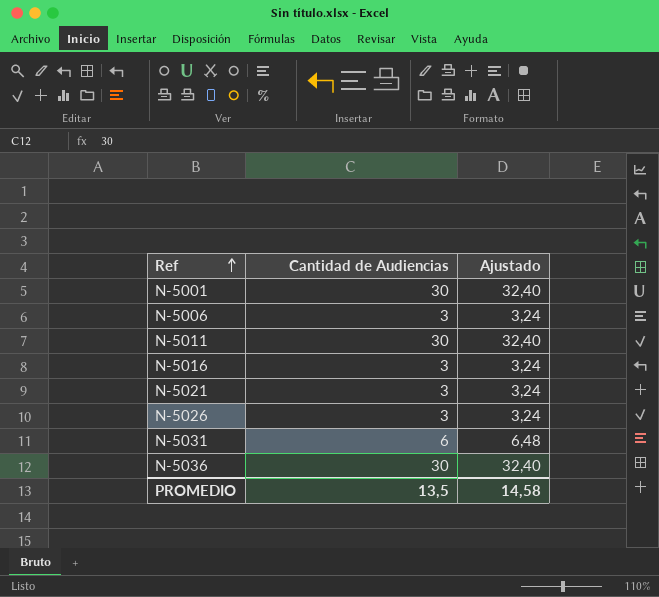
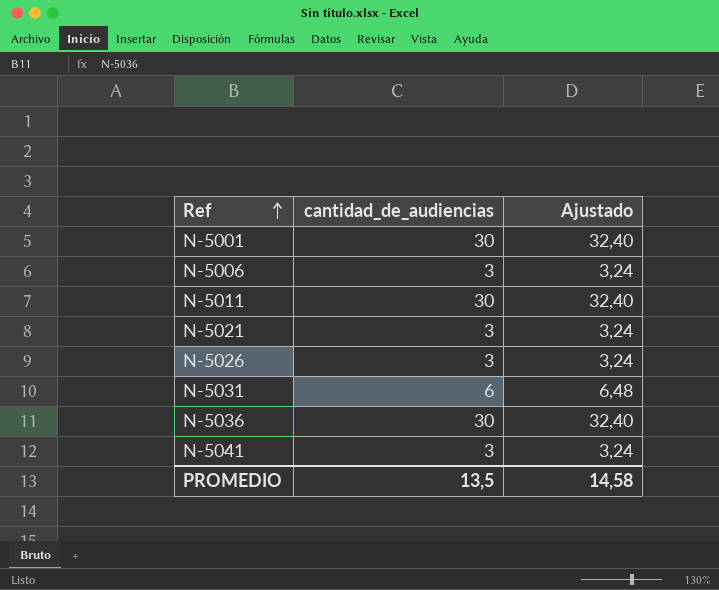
column name: Cantidad de Audiencias -> cantidad_de_audiencias
row N-5016: 3 | 3,24 -> none
row N-5041: none -> 3 | 3,24

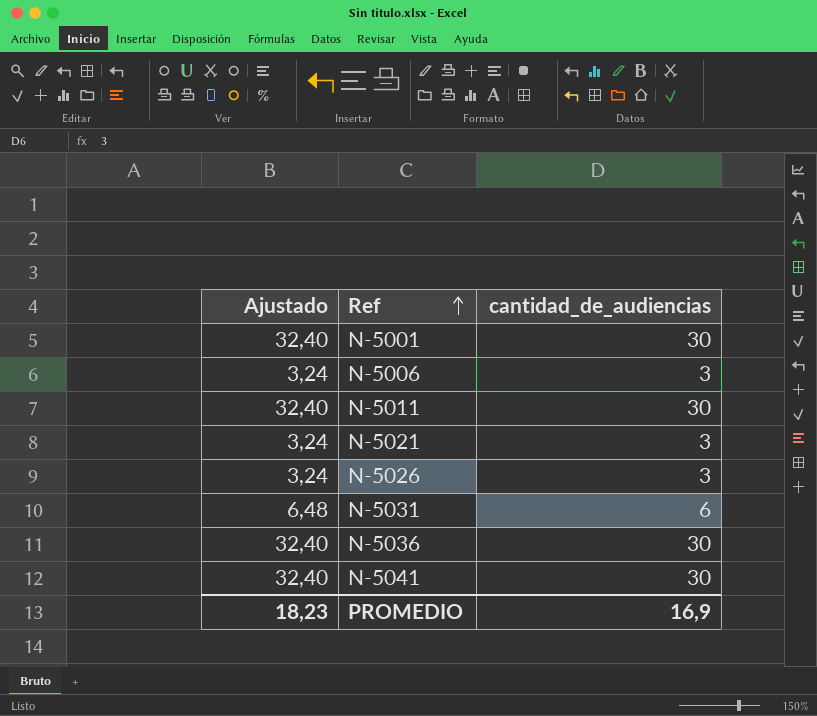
column Ajustado | position: 3 -> 1
N-5041 | Ajustado: 3,24 -> 32,40
N-5041 | cantidad_de_audiencias: 3 -> 30
PROMEDIO | Ajustado: 14,58 -> 18,23
PROMEDIO | cantidad_de_audiencias: 13,5 -> 16,9

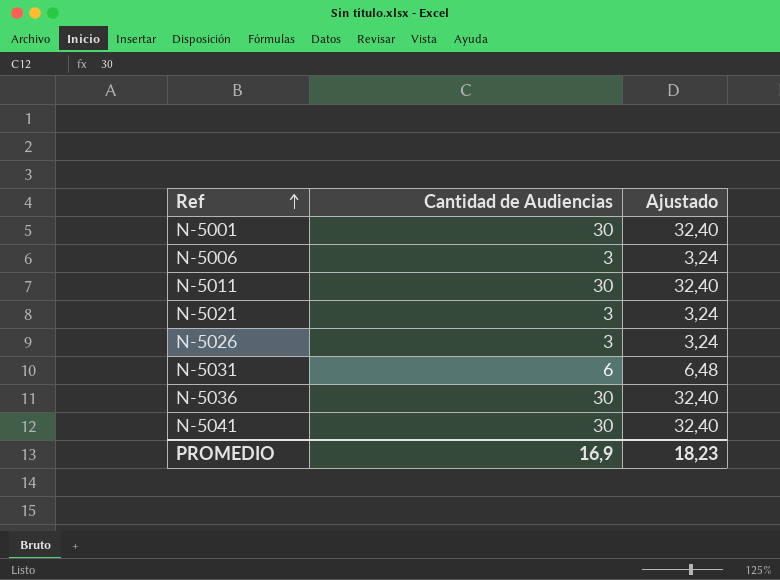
column name: cantidad_de_audiencias -> Cantidad de Audiencias
column Ajustado | position: 1 -> 3

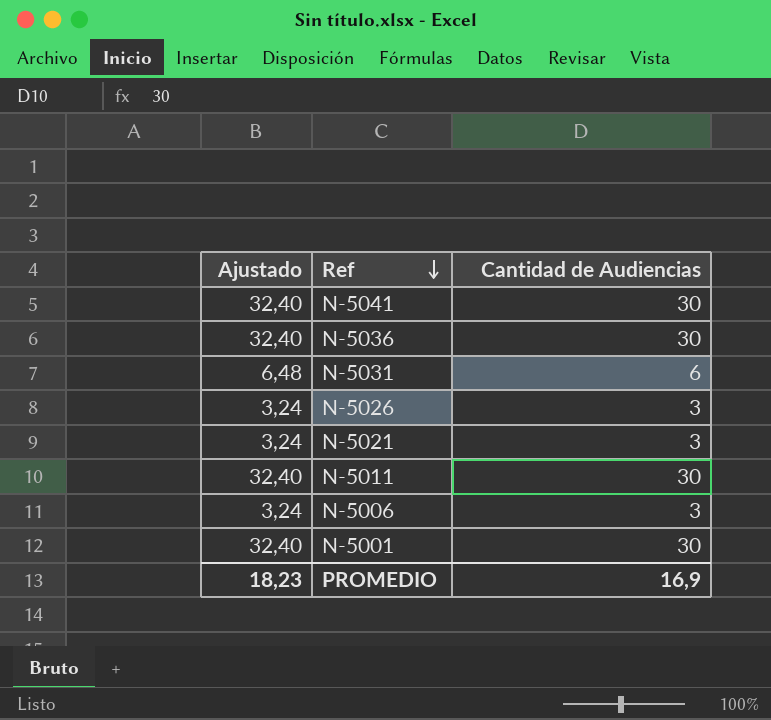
row order: Ref ascending -> Ref descending
column Ajustado | position: 3 -> 1

